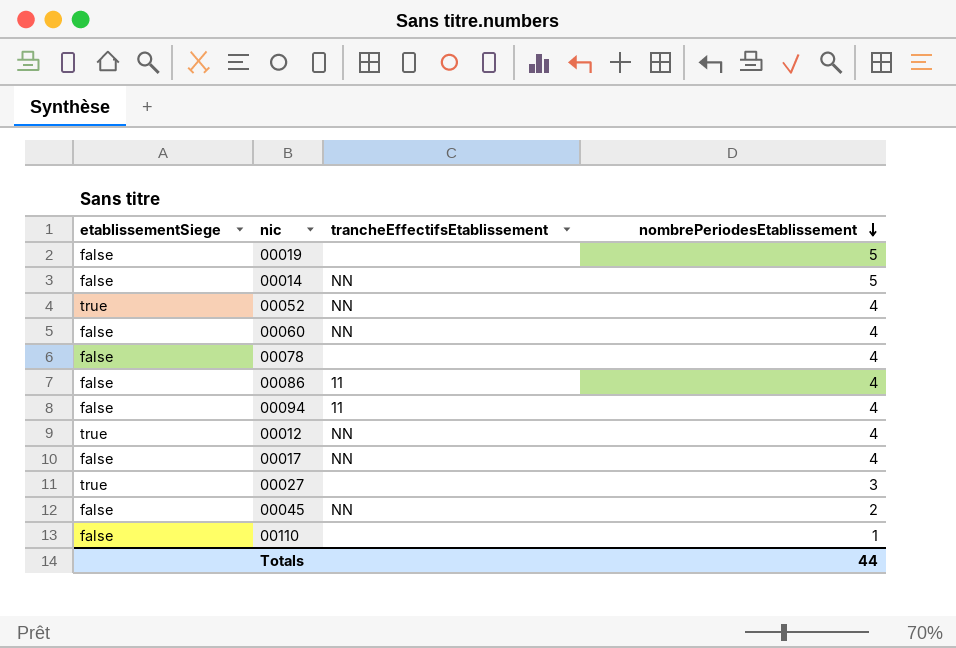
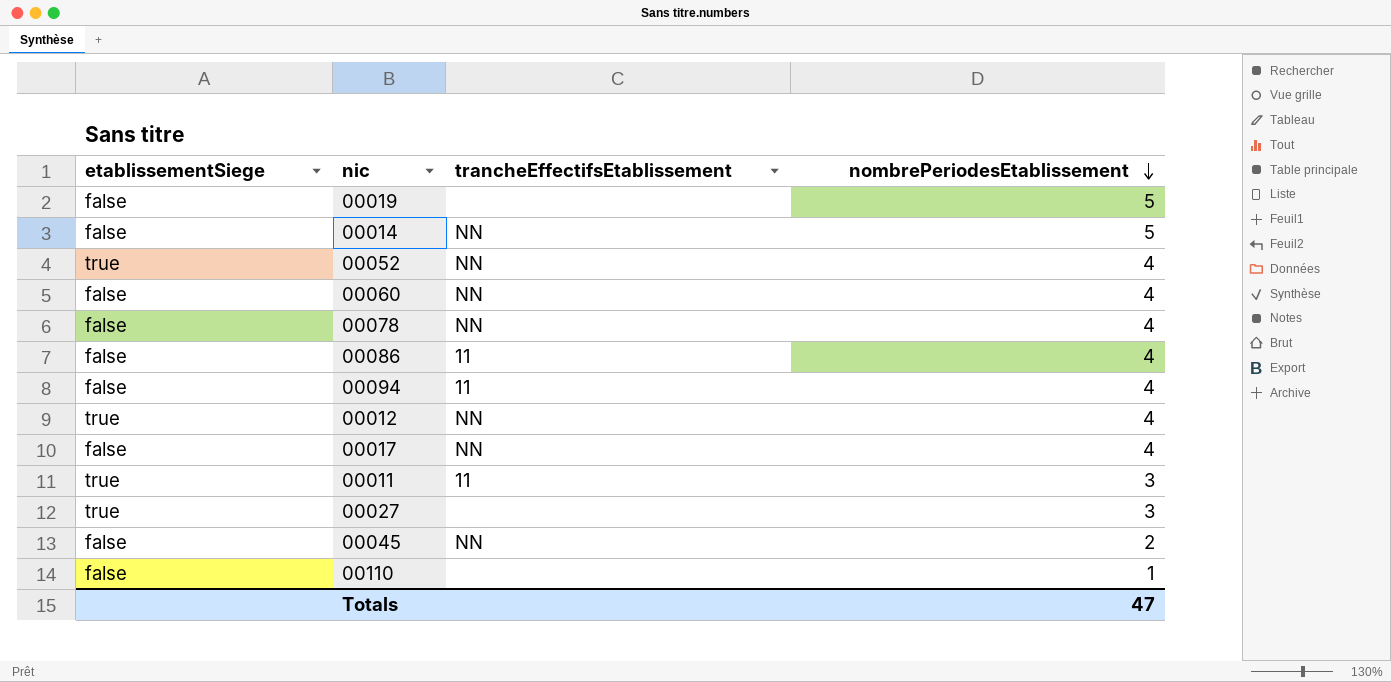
00078 | trancheEffectifsEtablissement: none -> NN
row 00011: none -> true | 11 | 3
Totals | nombrePeriodesEtablissement: 44 -> 47

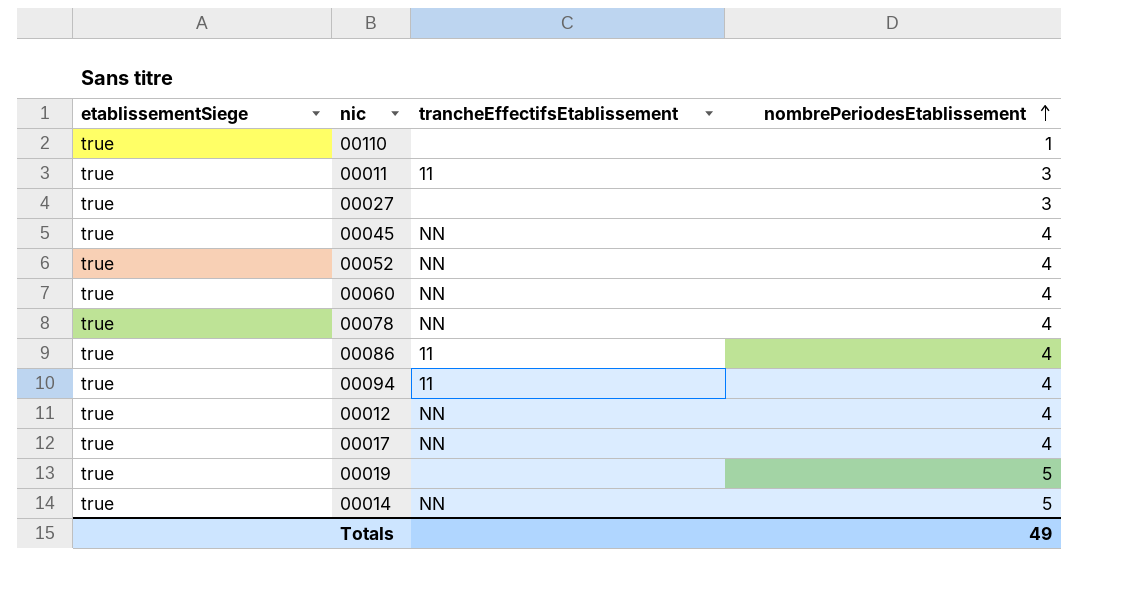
row order: nombrePeriodesEtablissement descending -> nombrePeriodesEtablissement ascending
00110 | etablissementSiege: false -> true
00045 | etablissementSiege: false -> true
00045 | nombrePeriodesEtablissement: 2 -> 4
00060 | etablissementSiege: false -> true
00078 | etablissementSiege: false -> true
00086 | etablissementSiege: false -> true
00094 | etablissementSiege: false -> true
00017 | etablissementSiege: false -> true
00019 | etablissementSiege: false -> true
00014 | etablissementSiege: false -> true
Totals | nombrePeriodesEtablissement: 47 -> 49

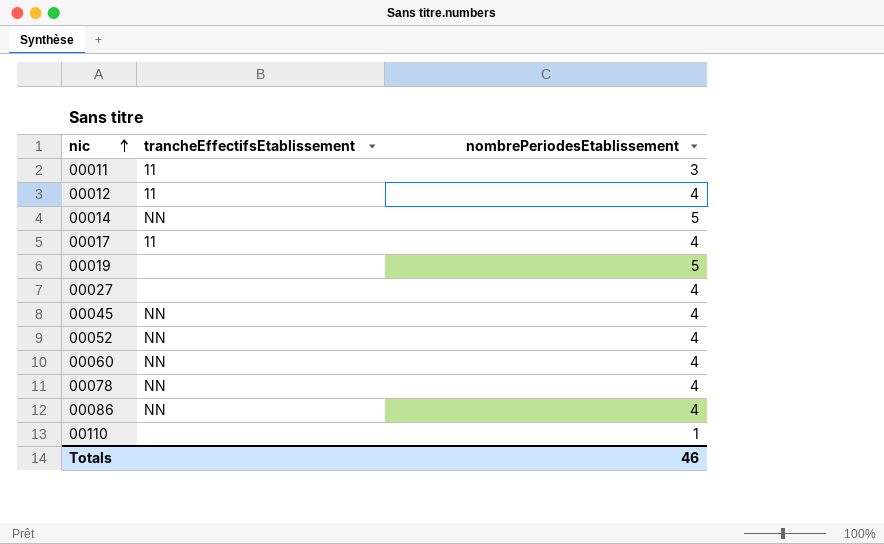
row order: nombrePeriodesEtablissement ascending -> nic ascending
column etablissementSiege | position: 1 -> none
row 00094: true | 11 | 4 -> none
00012 | trancheEffectifsEtablissement: NN -> 11
00017 | trancheEffectifsEtablissement: NN -> 11
00027 | nombrePeriodesEtablissement: 3 -> 4
00086 | trancheEffectifsEtablissement: 11 -> NN
Totals | nombrePeriodesEtablissement: 49 -> 46

